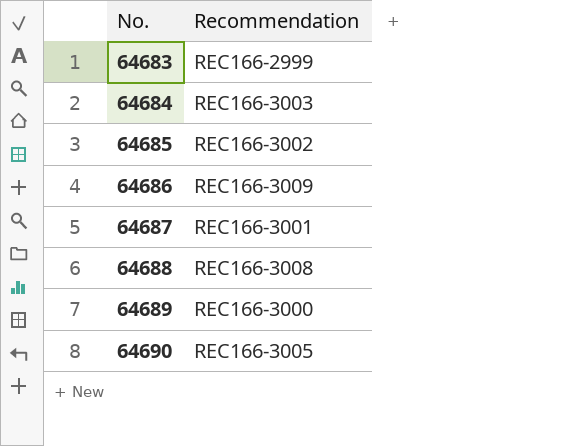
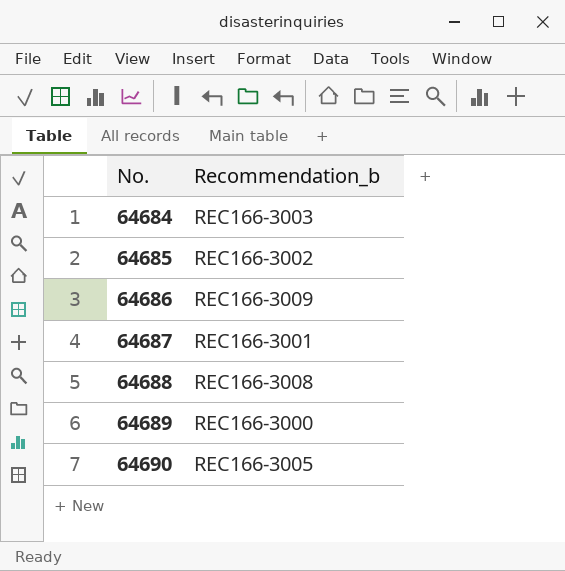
column name: Recommendation -> Recommendation_b
row 64683: REC166-2999 -> none

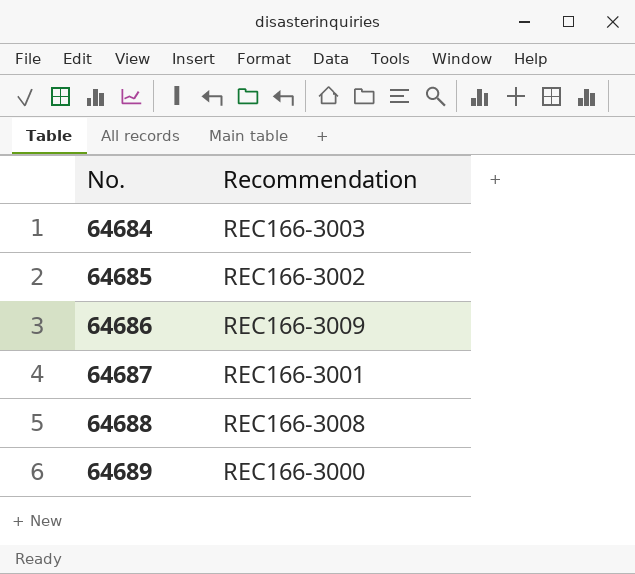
column name: Recommendation_b -> Recommendation
row 64690: REC166-3005 -> none

